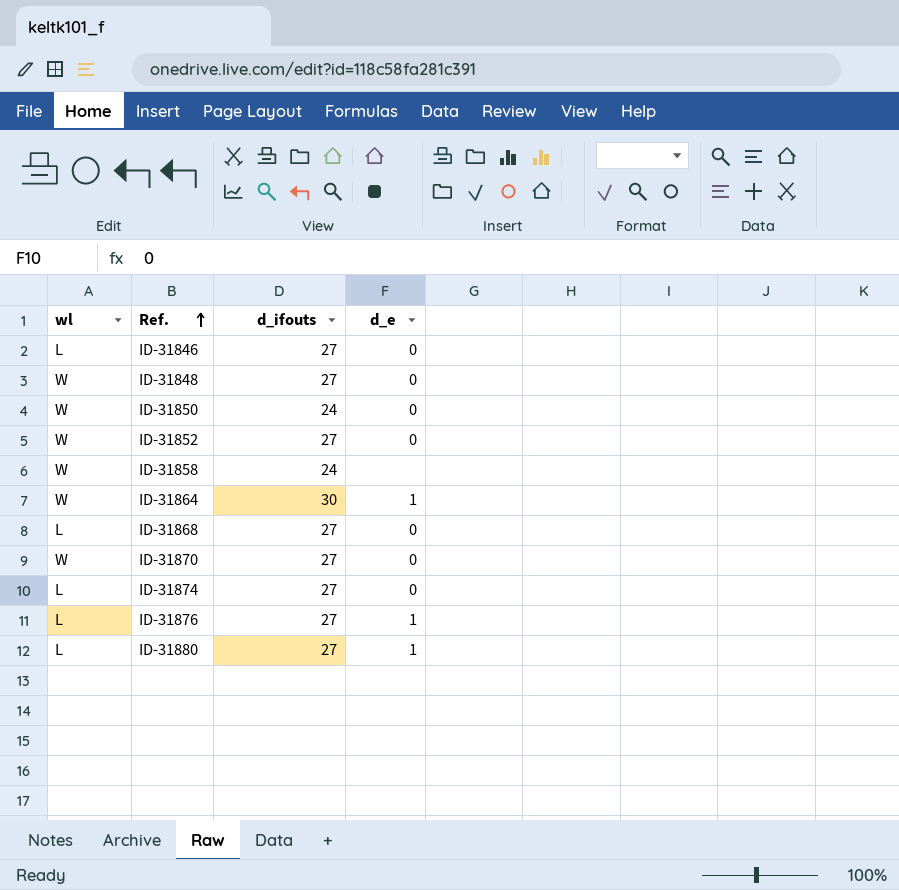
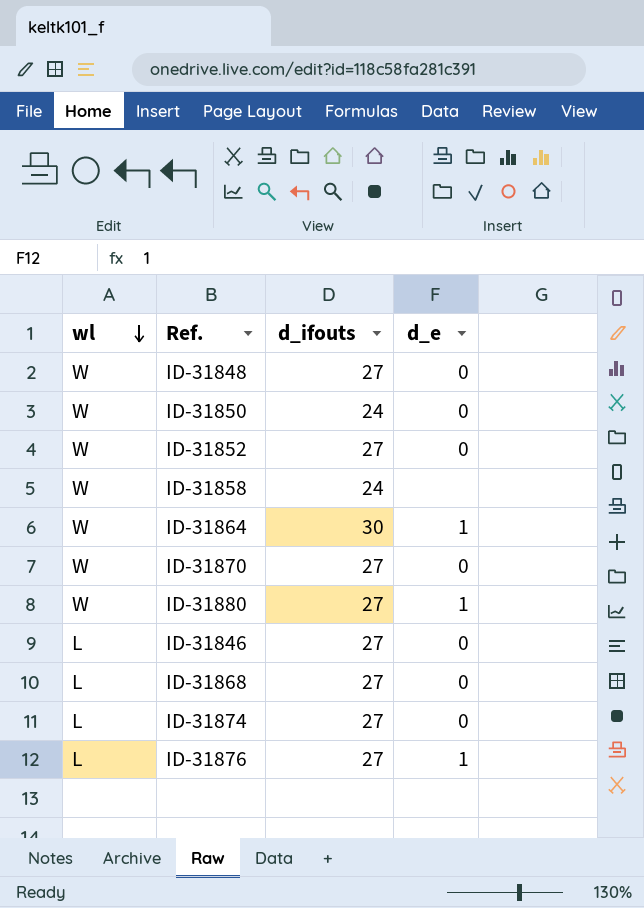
row order: Ref. ascending -> wl descending
ID-31880 | wl: L -> W

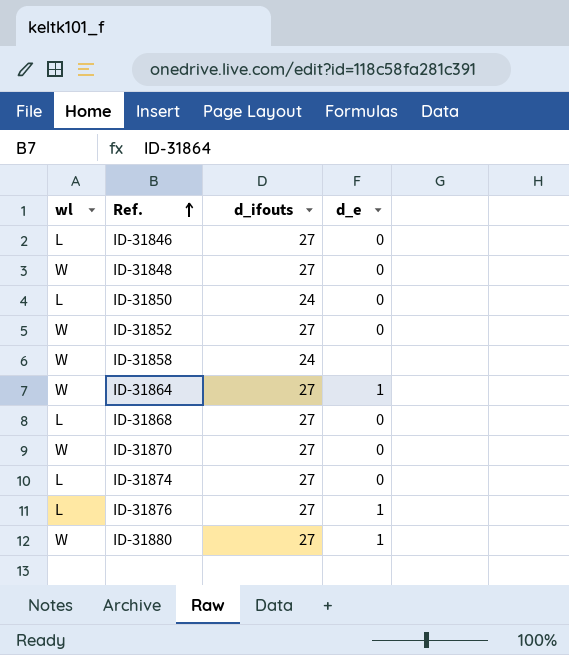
row order: wl descending -> Ref. ascending
ID-31850 | wl: W -> L
ID-31864 | d_ifouts: 30 -> 27

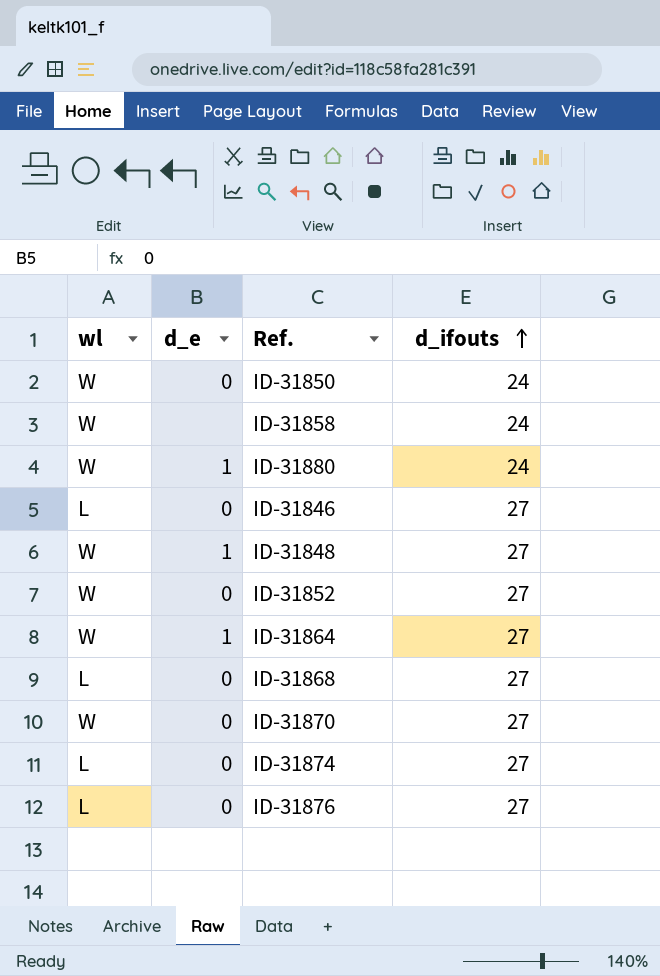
row order: Ref. ascending -> d_ifouts ascending
column d_e | position: 4 -> 2
ID-31850 | wl: L -> W
ID-31880 | d_ifouts: 27 -> 24
ID-31848 | d_e: 0 -> 1
ID-31876 | d_e: 1 -> 0

